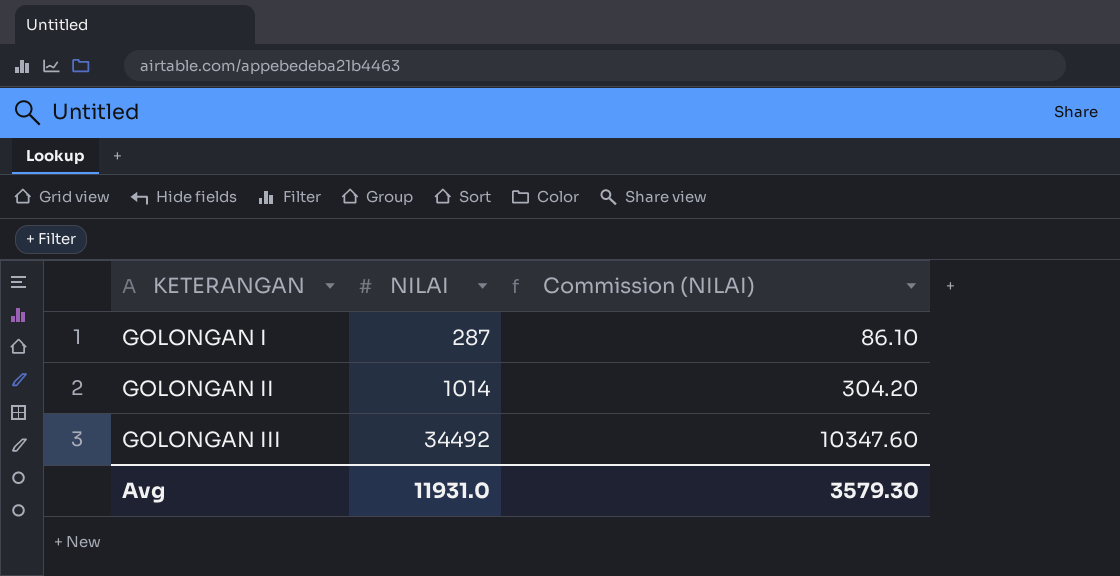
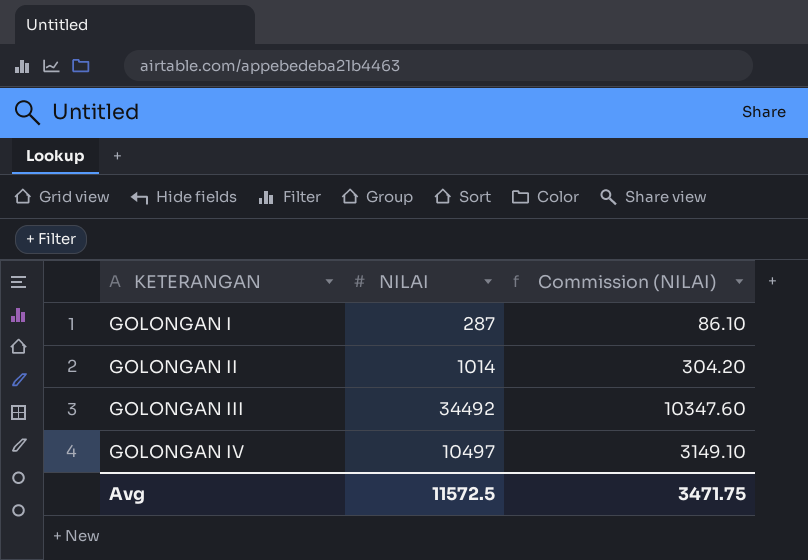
row GOLONGAN IV: none -> 10497 | 3149.10
Avg | NILAI: 11931.0 -> 11572.5
Avg | Commission (NILAI): 3579.30 -> 3471.75

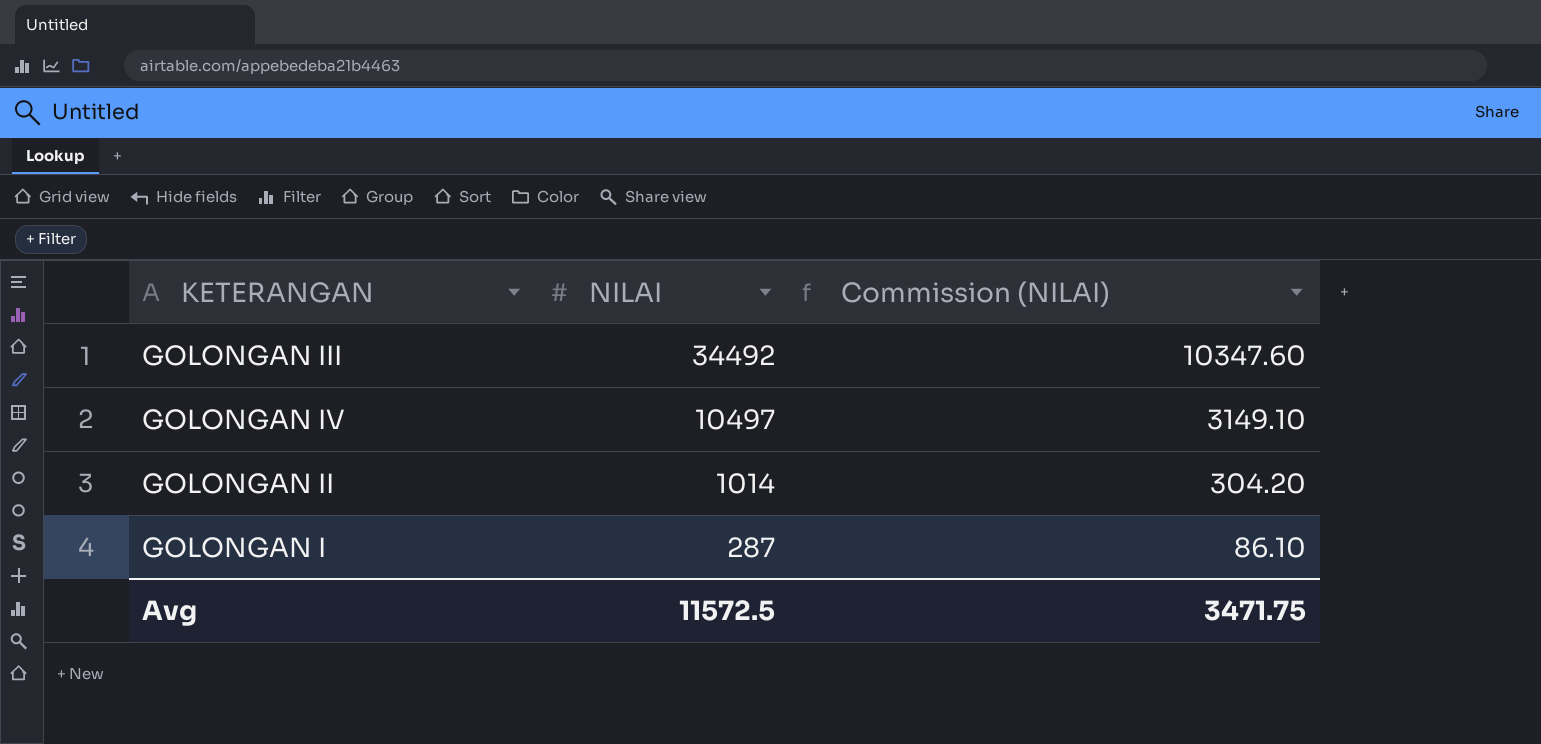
row order: KETERANGAN ascending -> NILAI descending

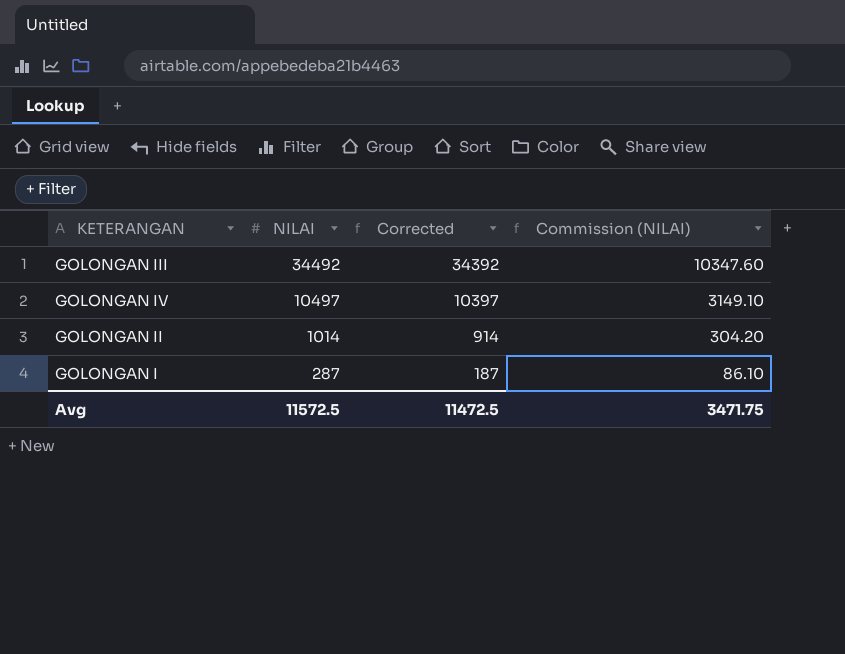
column Corrected | formula: none -> [NILAI] - 100

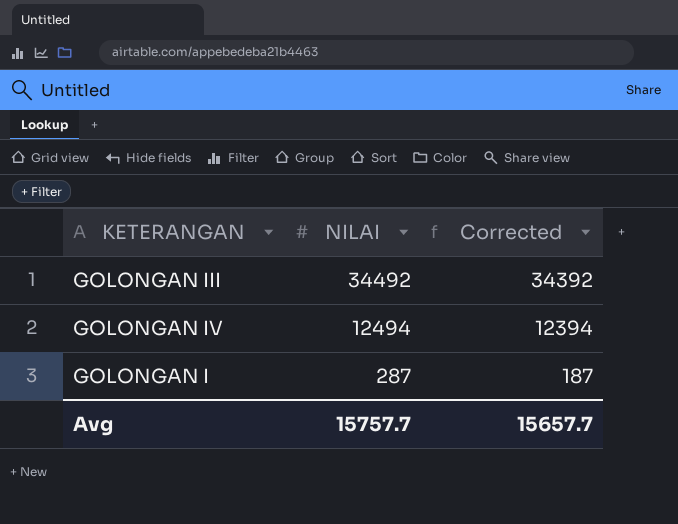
column Commission (NILAI) | formula: [NILAI] * 0.3 -> none
row GOLONGAN II: 1014 | 914 | 304.20 -> none
GOLONGAN IV | NILAI: 10497 -> 12494
GOLONGAN IV | Corrected: 10397 -> 12394
Avg | NILAI: 11572.5 -> 15757.7
Avg | Corrected: 11472.5 -> 15657.7

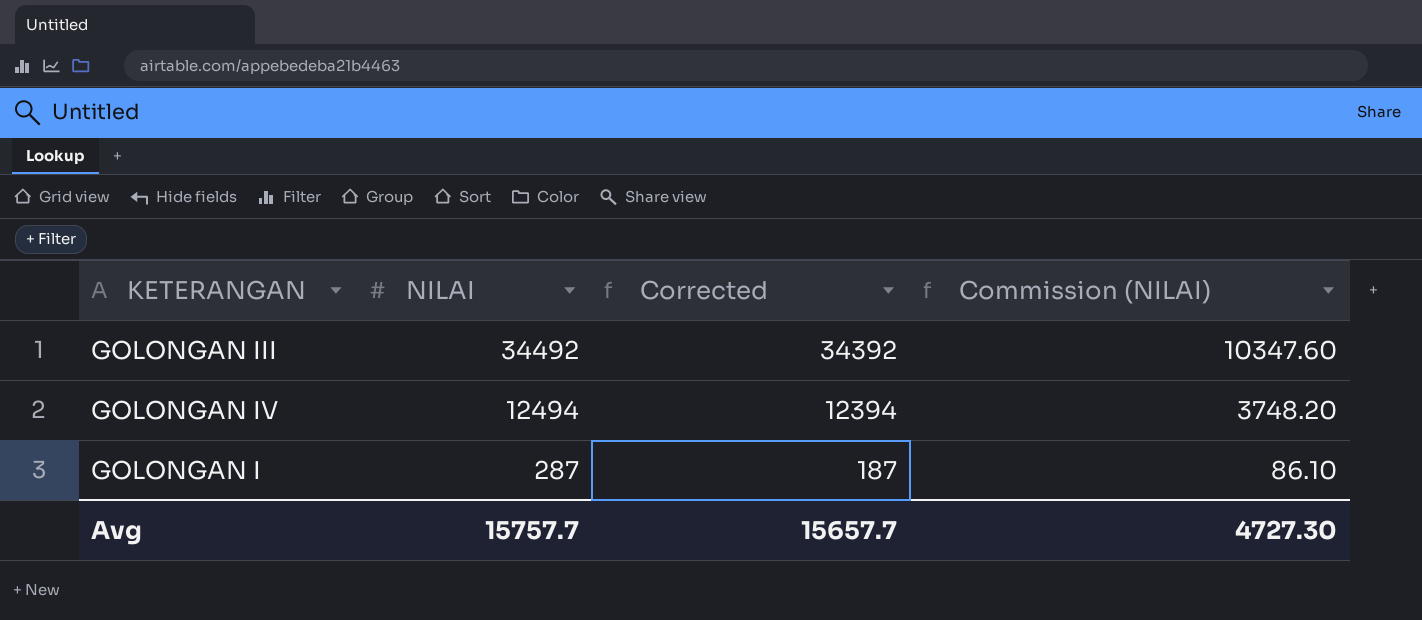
column Commission (NILAI) | formula: none -> [NILAI] * 0.3

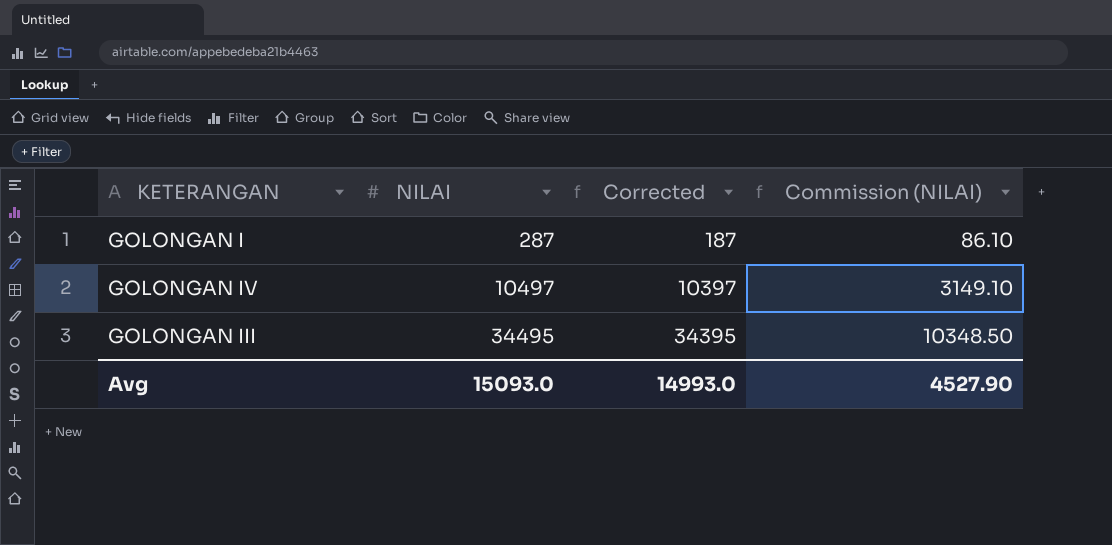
row order: NILAI descending -> NILAI ascending
GOLONGAN IV | NILAI: 12494 -> 10497
GOLONGAN IV | Corrected: 12394 -> 10397
GOLONGAN IV | Commission (NILAI): 3748.20 -> 3149.10
GOLONGAN III | NILAI: 34492 -> 34495
GOLONGAN III | Corrected: 34392 -> 34395
GOLONGAN III | Commission (NILAI): 10347.60 -> 10348.50
Avg | NILAI: 15757.7 -> 15093.0
Avg | Corrected: 15657.7 -> 14993.0
Avg | Commission (NILAI): 4727.30 -> 4527.90

